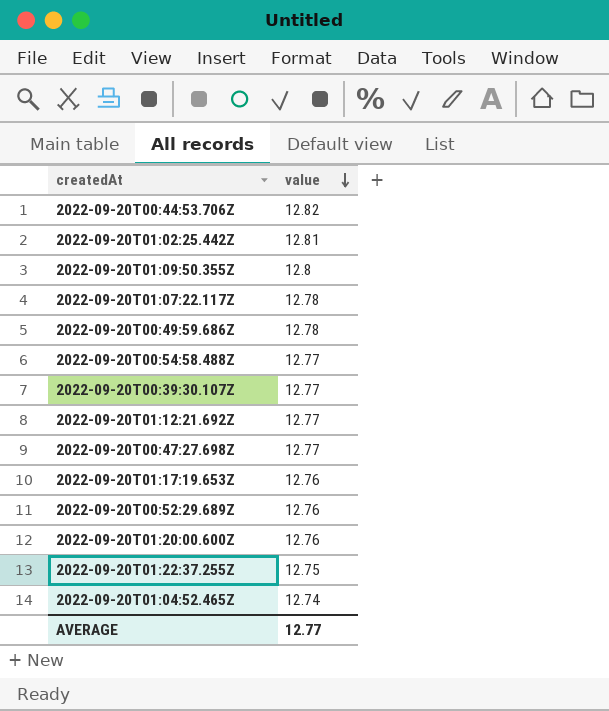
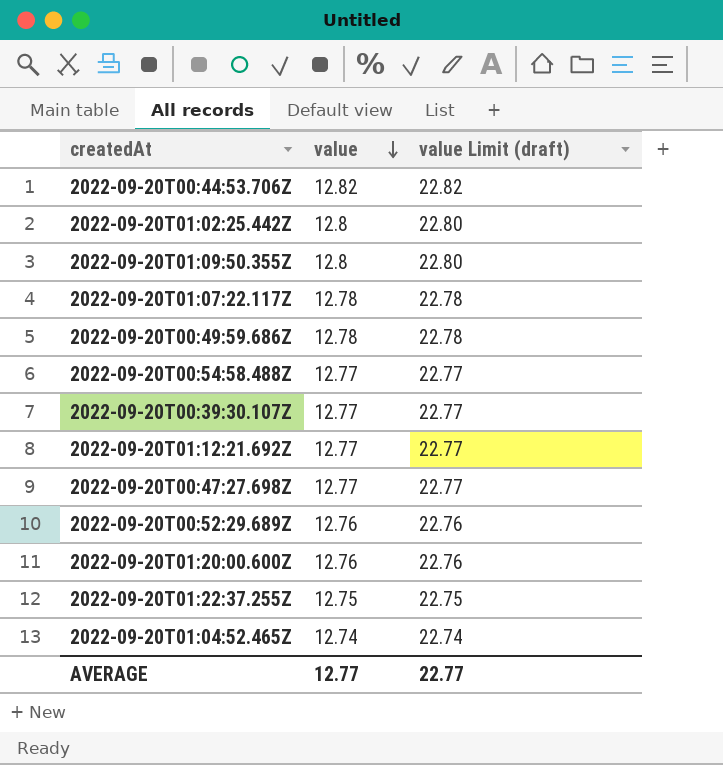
column value Limit (draft) | formula: none -> [value] + 10
row 2022-09-20T01:17:19.653Z: 12.76 -> none
2022-09-20T01:02:25.442Z | value: 12.81 -> 12.8

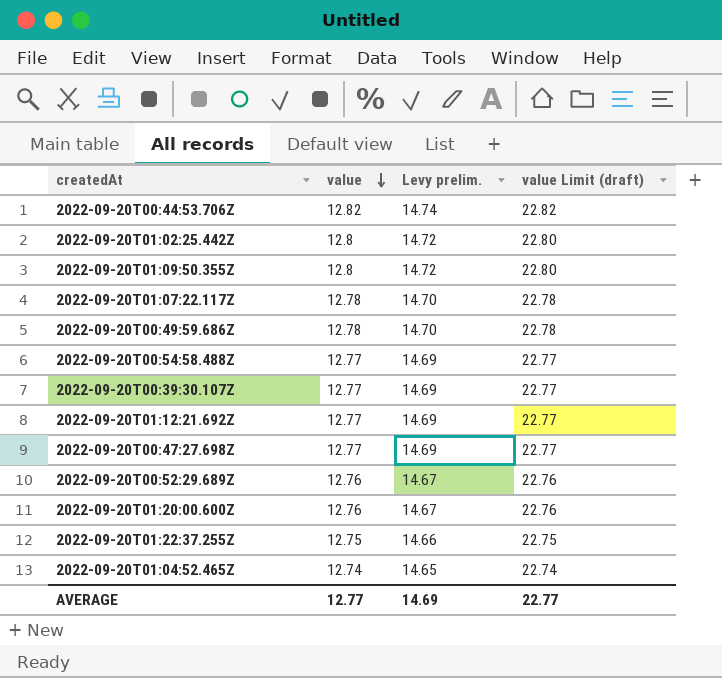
column Levy prelim. | formula: none -> [value] * 1.15

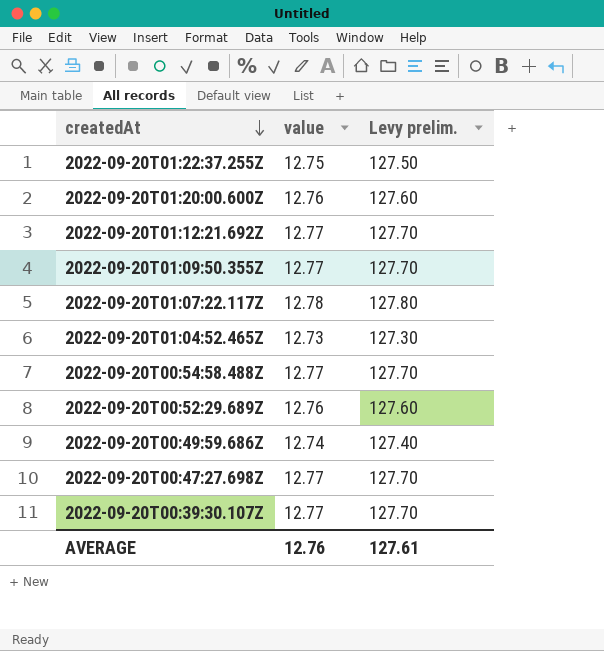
row order: value descending -> createdAt descending
column value Limit (draft) | formula: [value] + 10 -> none
column Levy prelim. | formula: [value] * 1.15 -> [value] * 10
row 2022-09-20T00:44:53.706Z: 12.82 | 14.74 | 22.82 -> none
row 2022-09-20T01:02:25.442Z: 12.8 | 14.72 | 22.80 -> none
2022-09-20T01:09:50.355Z | value: 12.8 -> 12.77
2022-09-20T01:04:52.465Z | value: 12.74 -> 12.73
2022-09-20T00:49:59.686Z | value: 12.78 -> 12.74
AVERAGE | value: 12.77 -> 12.76
AVERAGE | Levy prelim.: 14.69 -> 127.61

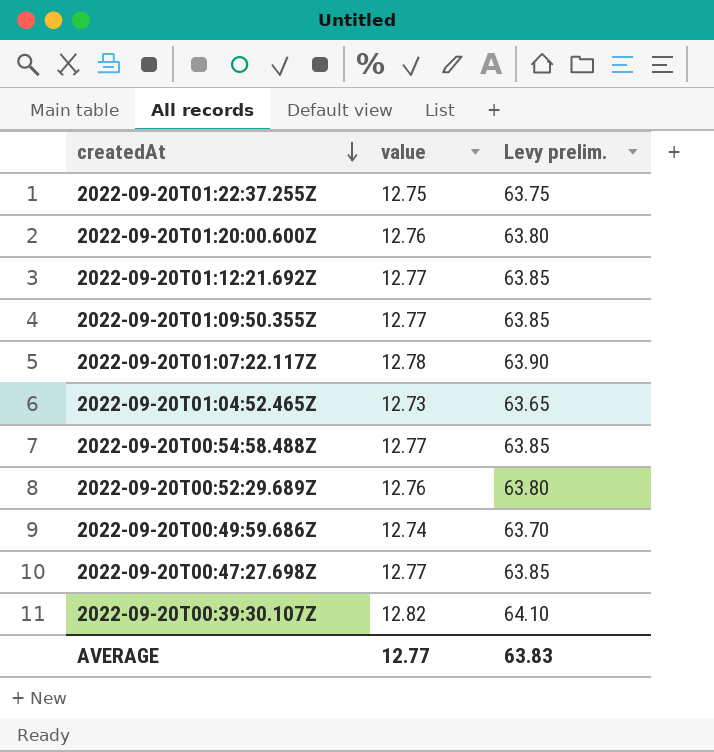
column Levy prelim. | formula: [value] * 10 -> [value] * 5
2022-09-20T00:39:30.107Z | value: 12.77 -> 12.82
AVERAGE | value: 12.76 -> 12.77
AVERAGE | Levy prelim.: 127.61 -> 63.83

